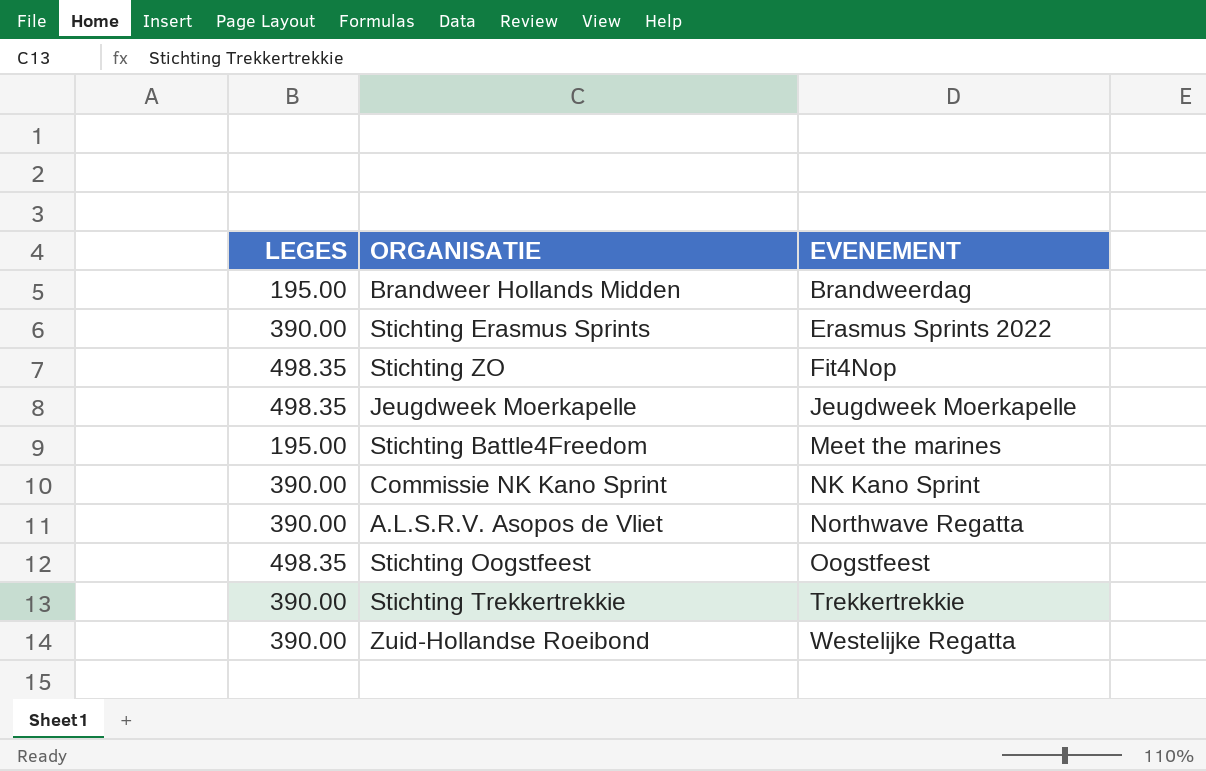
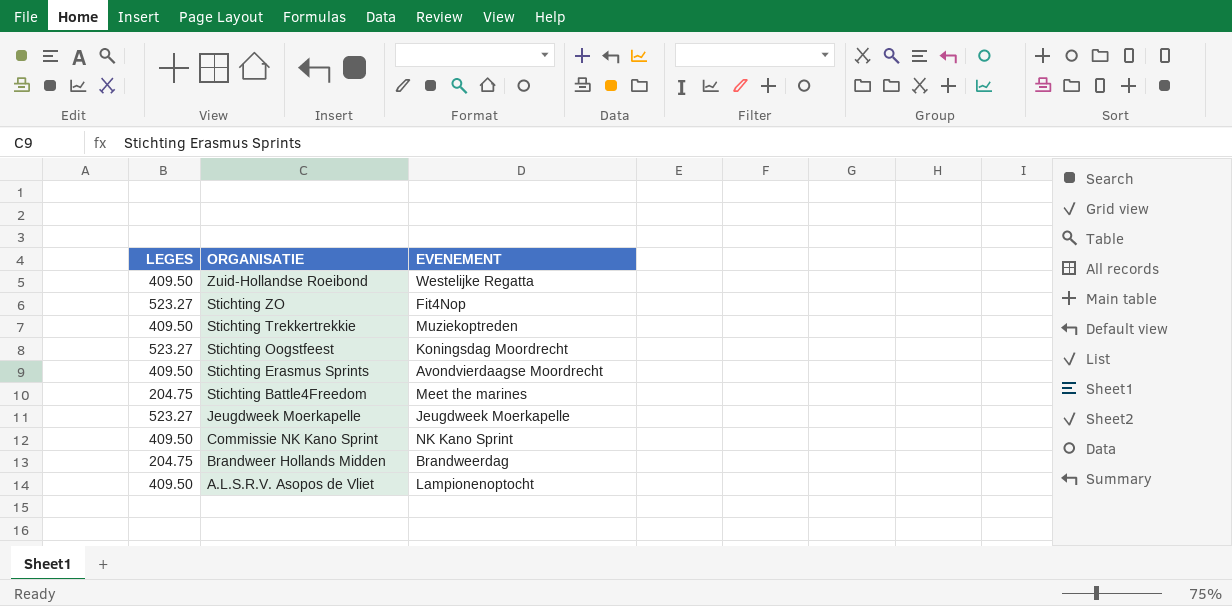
row order: EVENEMENT ascending -> ORGANISATIE descending
Zuid-Hollandse Roeibond | LEGES: 390.00 -> 409.50
Stichting ZO | LEGES: 498.35 -> 523.27
Stichting Trekkertrekkie | LEGES: 390.00 -> 409.50
Stichting Trekkertrekkie | EVENEMENT: Trekkertrekkie -> Muziekoptreden
Stichting Oogstfeest | LEGES: 498.35 -> 523.27
Stichting Oogstfeest | EVENEMENT: Oogstfeest -> Koningsdag Moordrecht
Stichting Erasmus Sprints | LEGES: 390.00 -> 409.50
Stichting Erasmus Sprints | EVENEMENT: Erasmus Sprints 2022 -> Avondvierdaagse Moordrecht
Stichting Battle4Freedom | LEGES: 195.00 -> 204.75
Jeugdweek Moerkapelle | LEGES: 498.35 -> 523.27
Commissie NK Kano Sprint | LEGES: 390.00 -> 409.50
Brandweer Hollands Midden | LEGES: 195.00 -> 204.75
A.L.S.R.V. Asopos de Vliet | LEGES: 390.00 -> 409.50
A.L.S.R.V. Asopos de Vliet | EVENEMENT: Northwave Regatta -> Lampionenoptocht

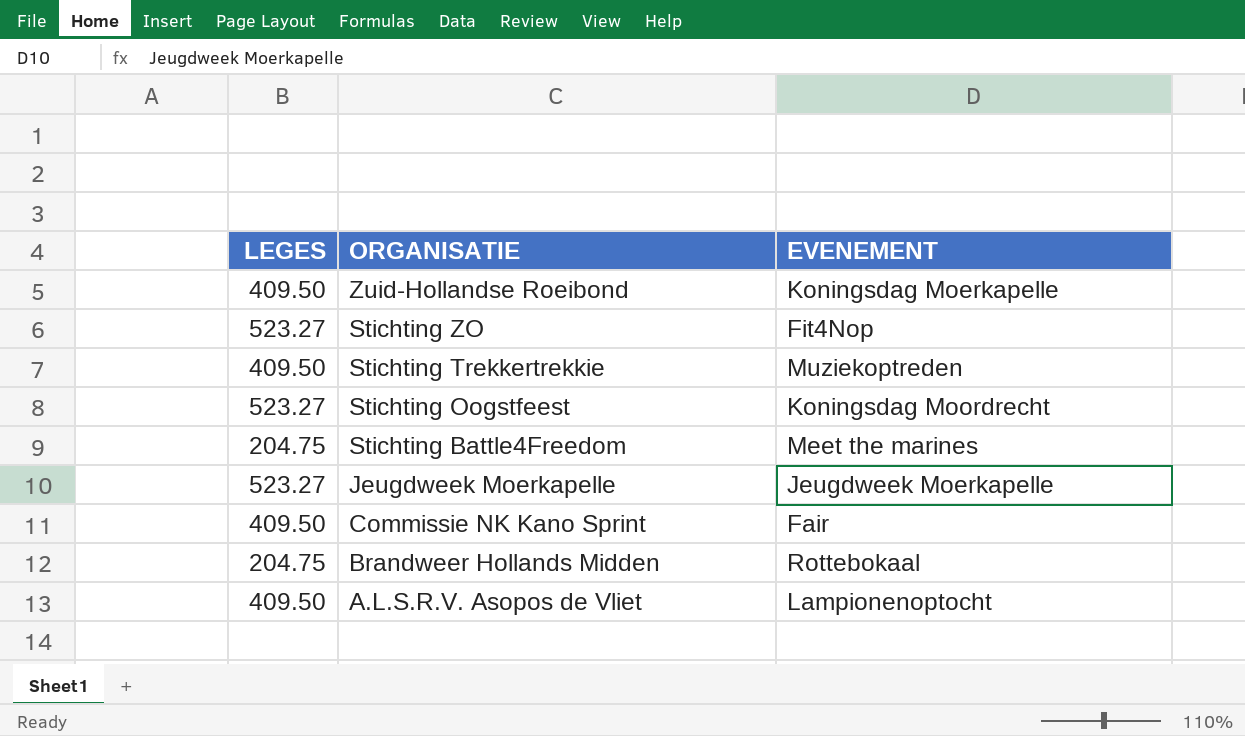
row Stichting Erasmus Sprints: 409.50 | Avondvierdaagse Moordrecht -> none
Zuid-Hollandse Roeibond | EVENEMENT: Westelijke Regatta -> Koningsdag Moerkapelle
Commissie NK Kano Sprint | EVENEMENT: NK Kano Sprint -> Fair
Brandweer Hollands Midden | EVENEMENT: Brandweerdag -> Rottebokaal

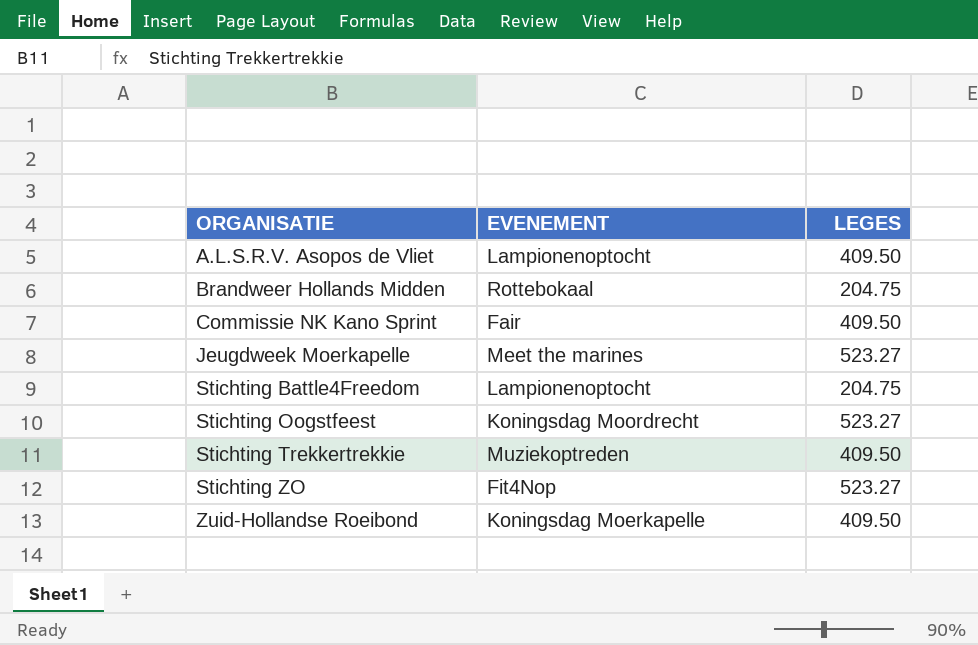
row order: ORGANISATIE descending -> ORGANISATIE ascending
column LEGES | position: 1 -> 3
Jeugdweek Moerkapelle | EVENEMENT: Jeugdweek Moerkapelle -> Meet the marines
Stichting Battle4Freedom | EVENEMENT: Meet the marines -> Lampionenoptocht

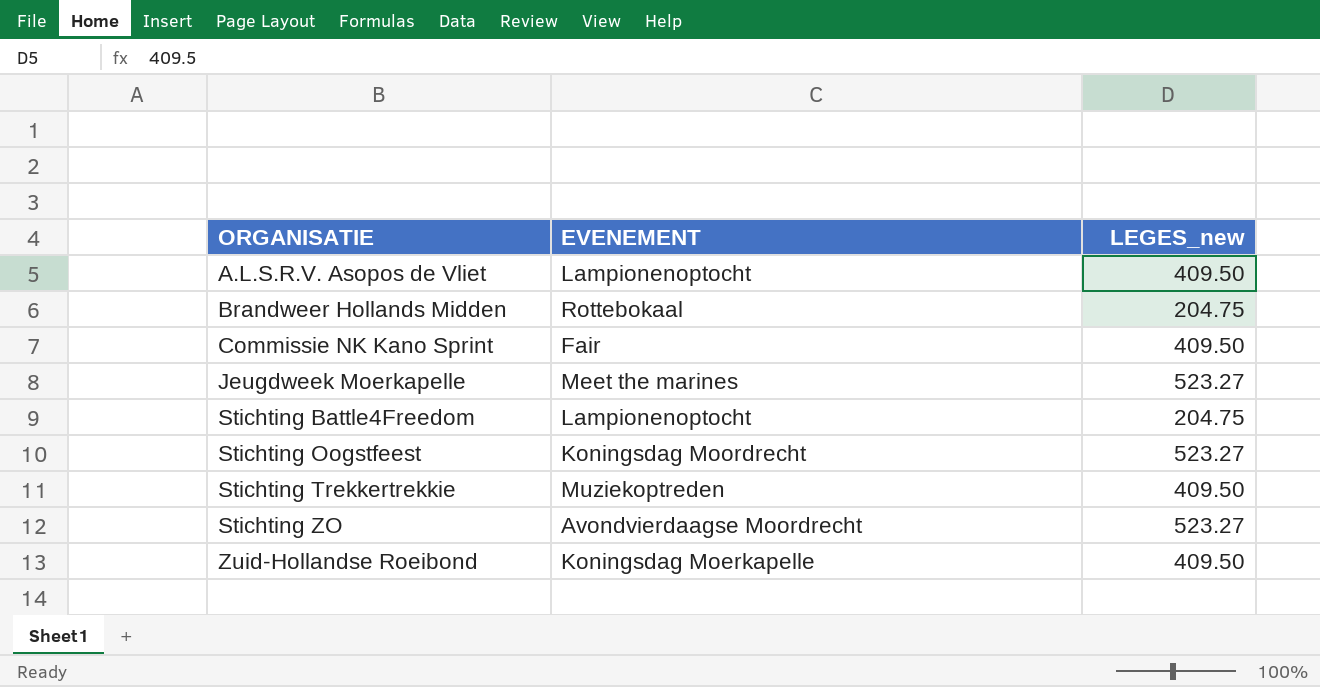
column name: LEGES -> LEGES_new
Stichting ZO | EVENEMENT: Fit4Nop -> Avondvierdaagse Moordrecht

